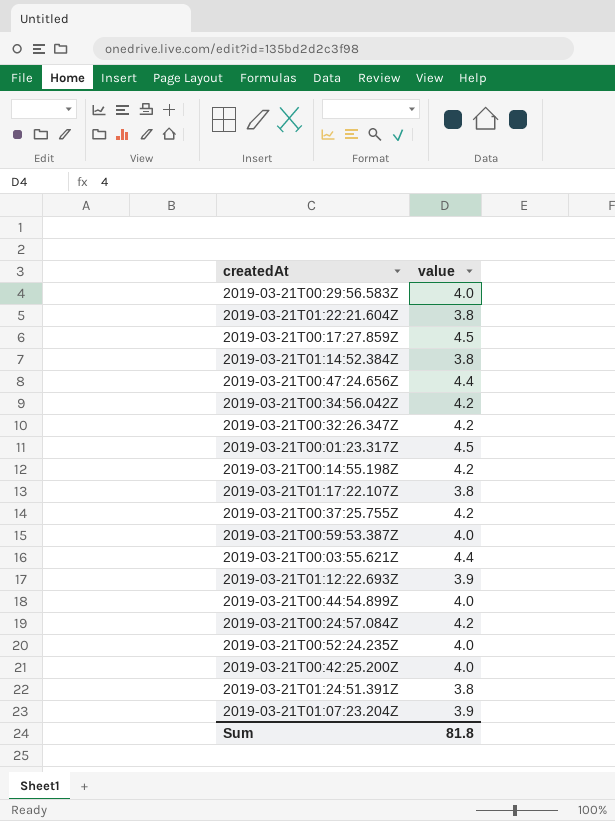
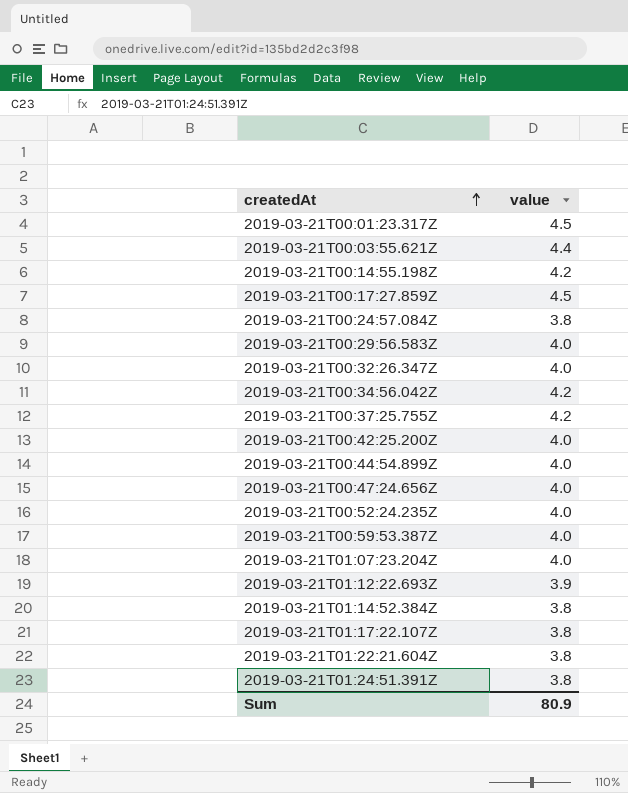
row order: none -> createdAt ascending
2019-03-21T00:24:57.084Z | value: 4.2 -> 3.8
2019-03-21T00:32:26.347Z | value: 4.2 -> 4.0
2019-03-21T00:47:24.656Z | value: 4.4 -> 4.0
2019-03-21T01:07:23.204Z | value: 3.9 -> 4.0
Sum | value: 81.8 -> 80.9

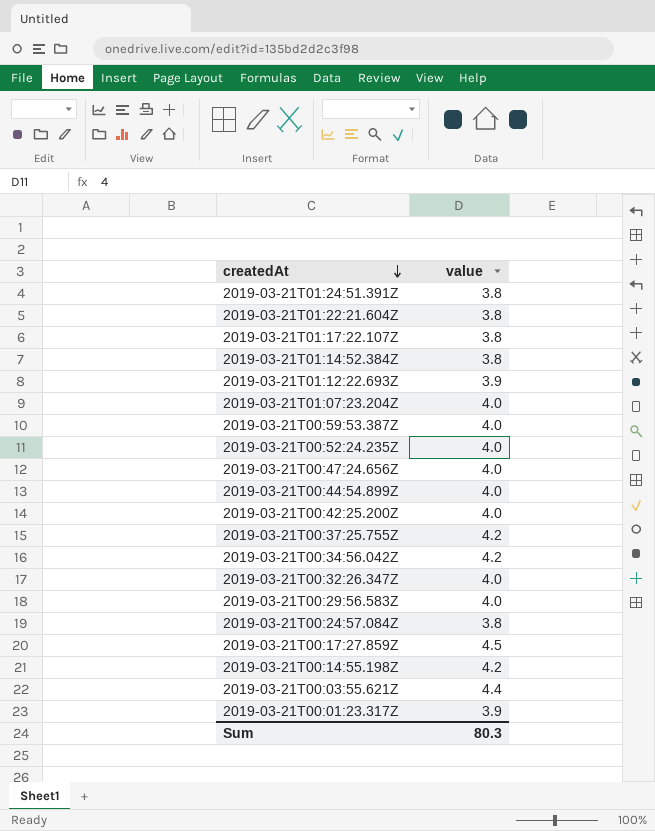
row order: createdAt ascending -> createdAt descending
2019-03-21T00:01:23.317Z | value: 4.5 -> 3.9
Sum | value: 80.9 -> 80.3

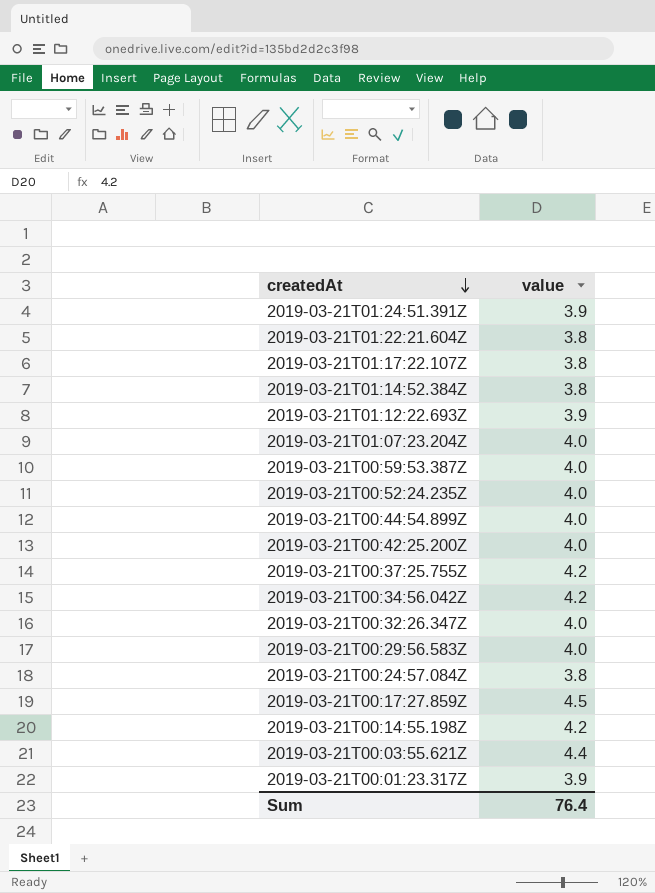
row 2019-03-21T00:47:24.656Z: 4.0 -> none
2019-03-21T01:24:51.391Z | value: 3.8 -> 3.9
Sum | value: 80.3 -> 76.4

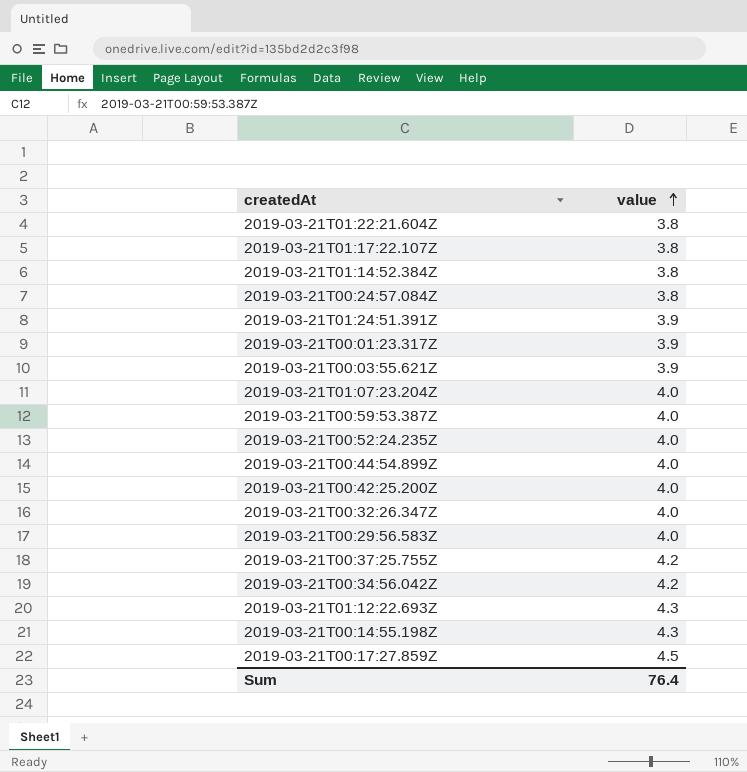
row order: createdAt descending -> value ascending
2019-03-21T00:03:55.621Z | value: 4.4 -> 3.9
2019-03-21T01:12:22.693Z | value: 3.9 -> 4.3
2019-03-21T00:14:55.198Z | value: 4.2 -> 4.3

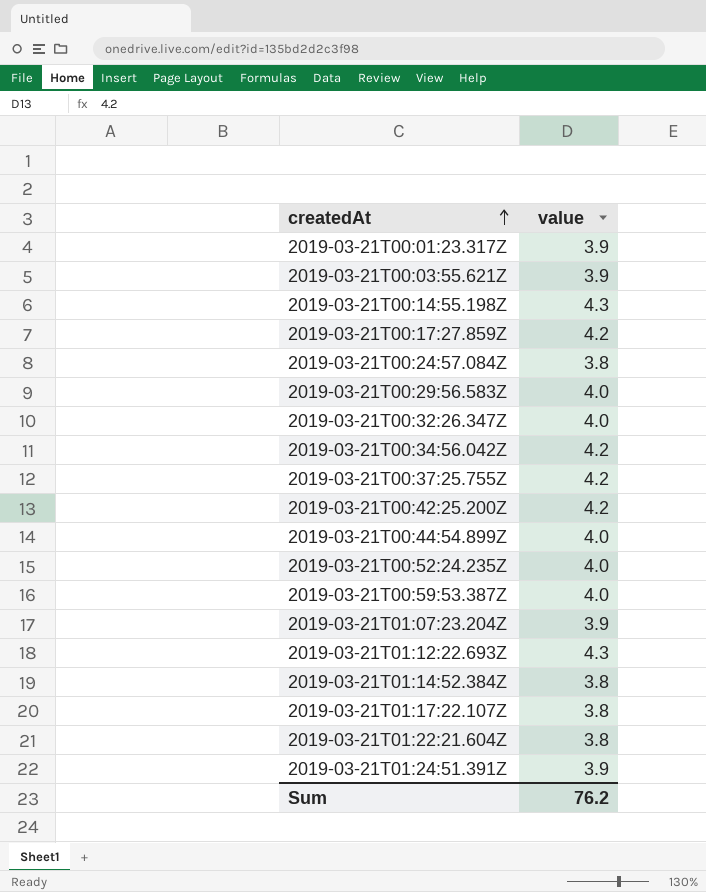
row order: value ascending -> createdAt ascending
2019-03-21T00:17:27.859Z | value: 4.5 -> 4.2
2019-03-21T00:42:25.200Z | value: 4.0 -> 4.2
2019-03-21T01:07:23.204Z | value: 4.0 -> 3.9
Sum | value: 76.4 -> 76.2

